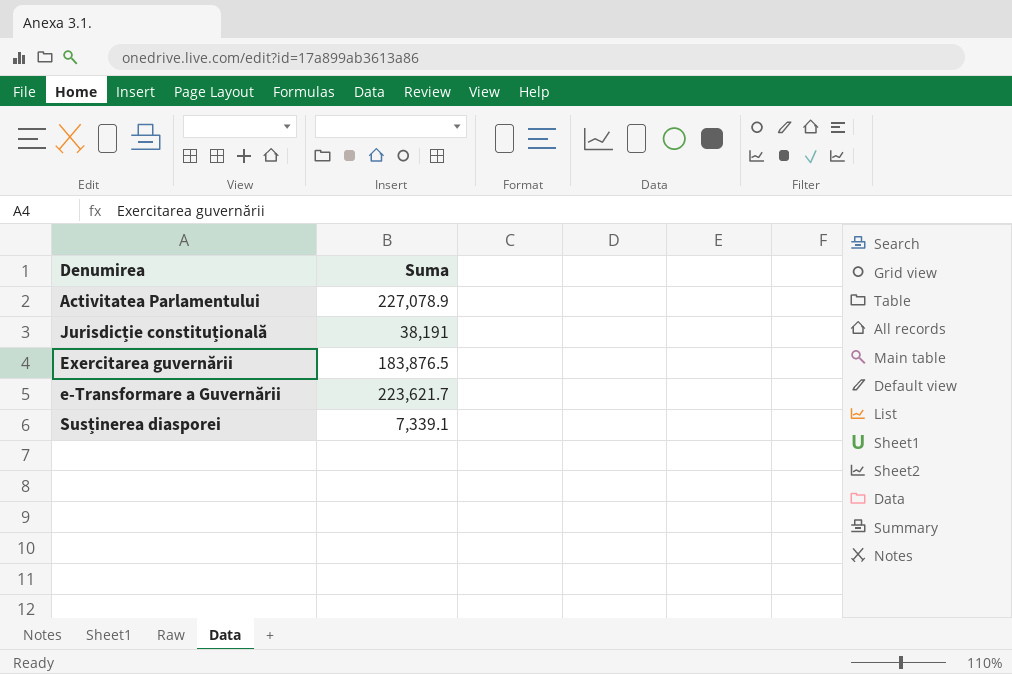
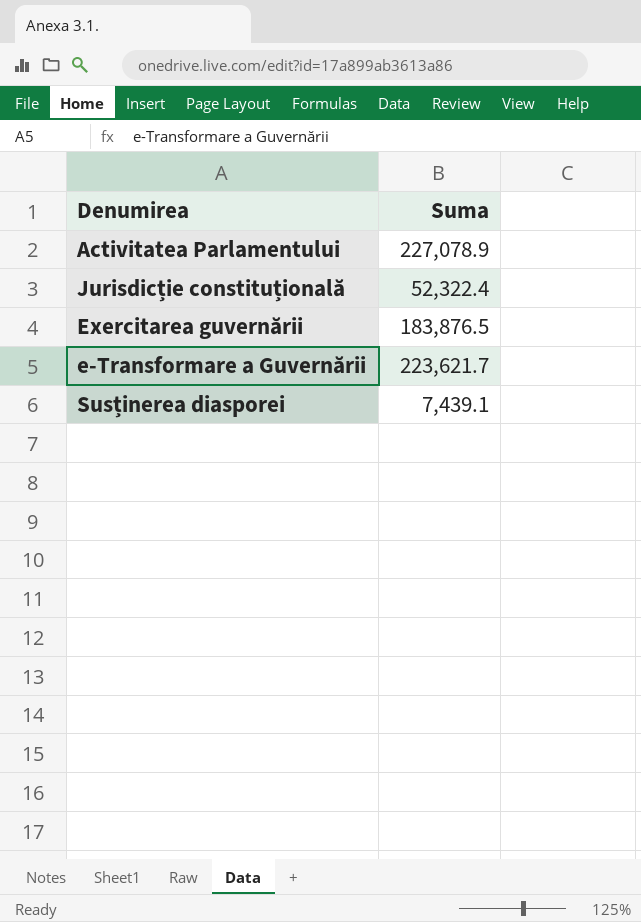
Jurisdicție constituțională | Suma: 38,191 -> 52,322.4
Susținerea diasporei | Suma: 7,339.1 -> 7,439.1

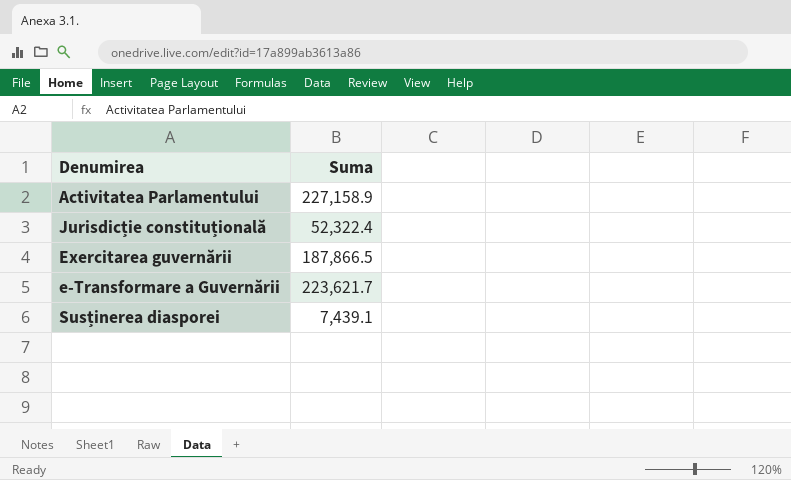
Activitatea Parlamentului | Suma: 227,078.9 -> 227,158.9
Exercitarea guvernării | Suma: 183,876.5 -> 187,866.5

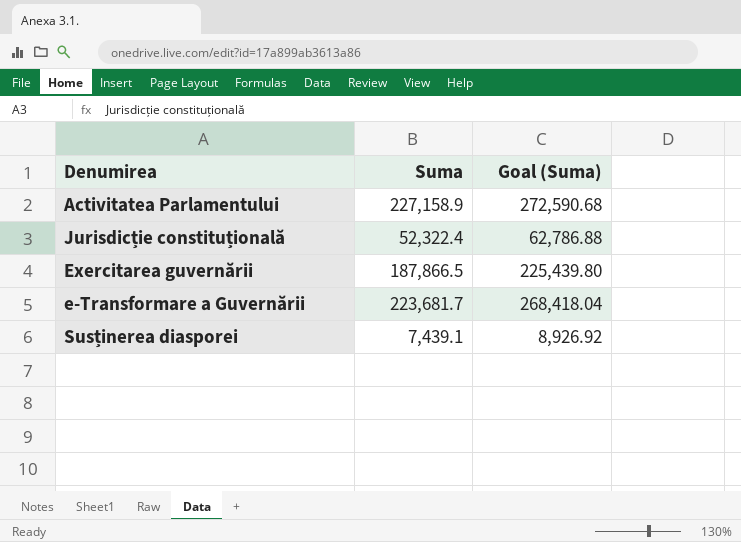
column Goal (Suma) | formula: none -> [Suma] * 1.2
e-Transformare a Guvernării | Suma: 223,621.7 -> 223,681.7

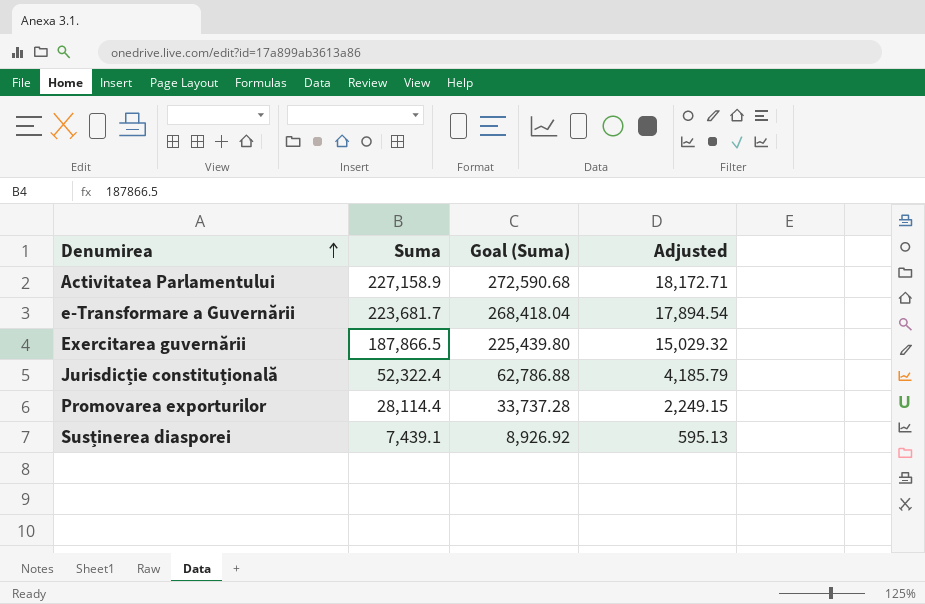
row order: none -> Denumirea ascending
column Adjusted | formula: none -> [Suma] * 0.08
row Promovarea exporturilor: none -> 28,114.4 | 33,737.28 | 2,249.15

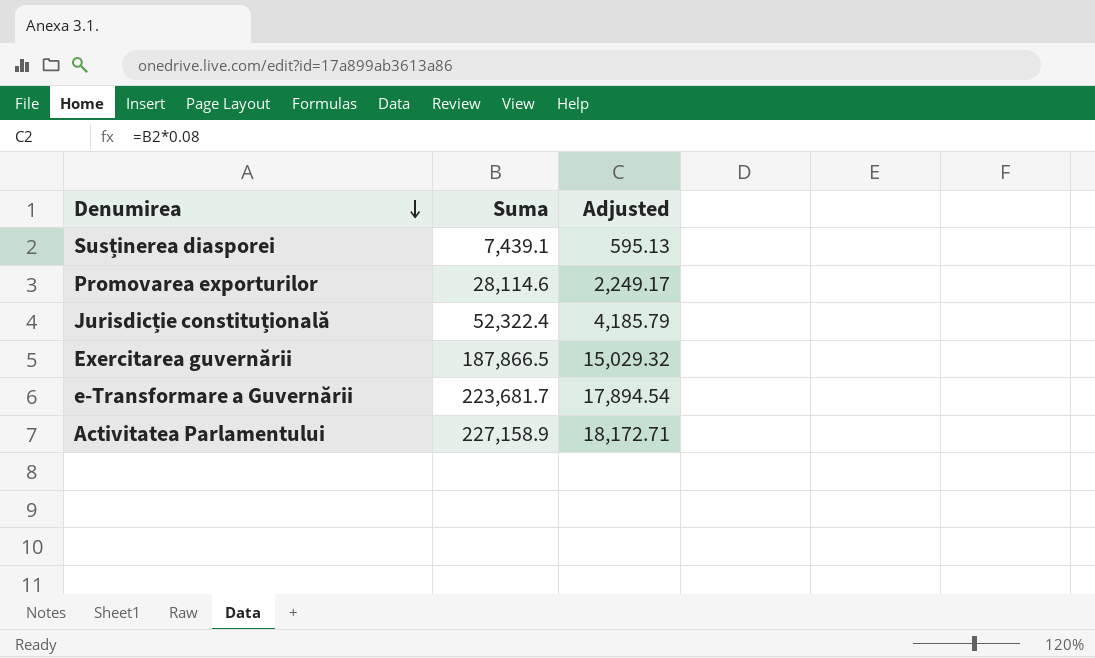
row order: Denumirea ascending -> Denumirea descending
column Goal (Suma) | formula: [Suma] * 1.2 -> none
Promovarea exporturilor | Suma: 28,114.4 -> 28,114.6
Promovarea exporturilor | Adjusted: 2,249.15 -> 2,249.17

